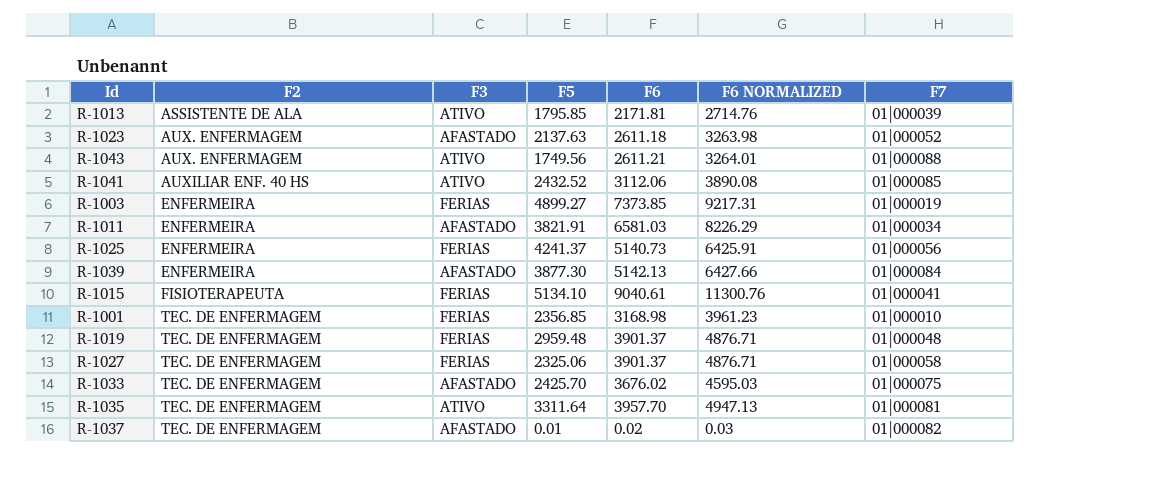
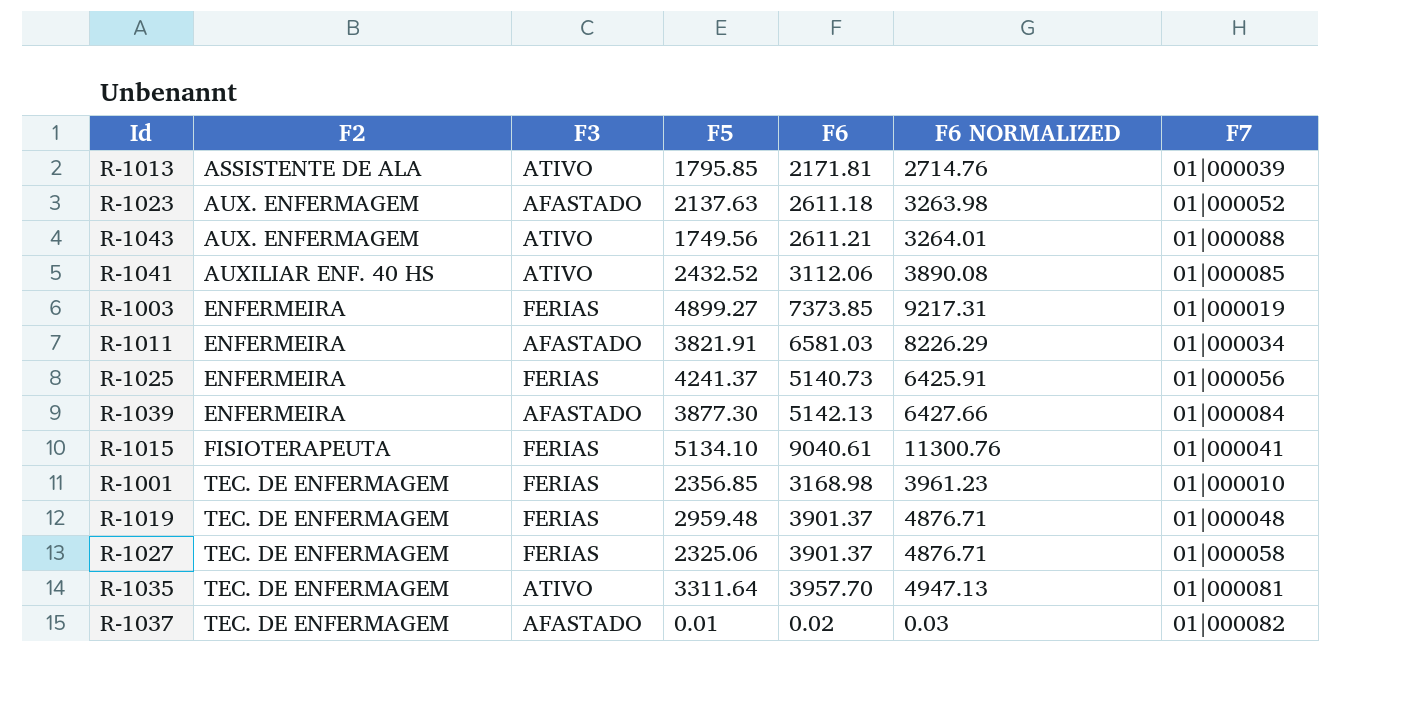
row R-1033: TEC. DE ENFERMAGEM | AFASTADO | 2425.70 | 3676.02 | 4595.03 | 01|000075 -> none

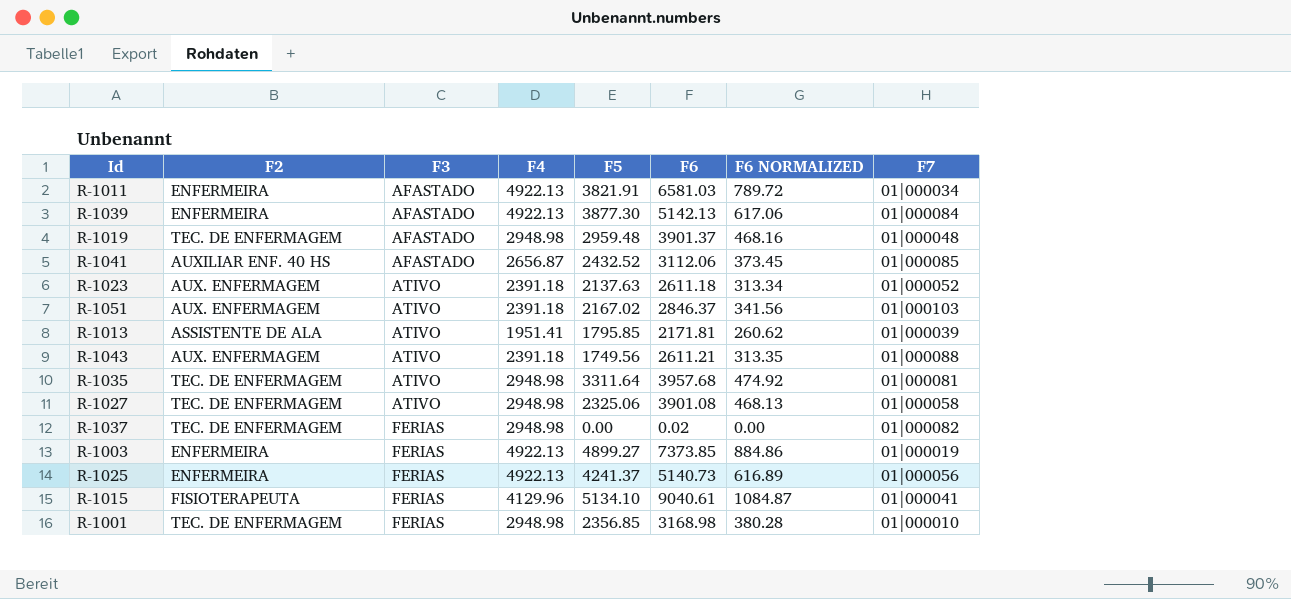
row order: F2 ascending -> F3 ascending
column F4 | position: none -> 4
column F6 NORMALIZED | formula: [F6] * 1.25 -> [F6] * 0.12
R-1019 | F3: FERIAS -> AFASTADO
R-1041 | F3: ATIVO -> AFASTADO
R-1023 | F3: AFASTADO -> ATIVO
row R-1051: none -> AUX. ENFERMAGEM | ATIVO | 2391.18 | 2167.02 | 2846.37 | 341.56 | 01|000103
R-1035 | F6: 3957.70 -> 3957.68
R-1027 | F3: FERIAS -> ATIVO
R-1027 | F6: 3901.37 -> 3901.08
R-1037 | F3: AFASTADO -> FERIAS
R-1037 | F5: 0.01 -> 0.00

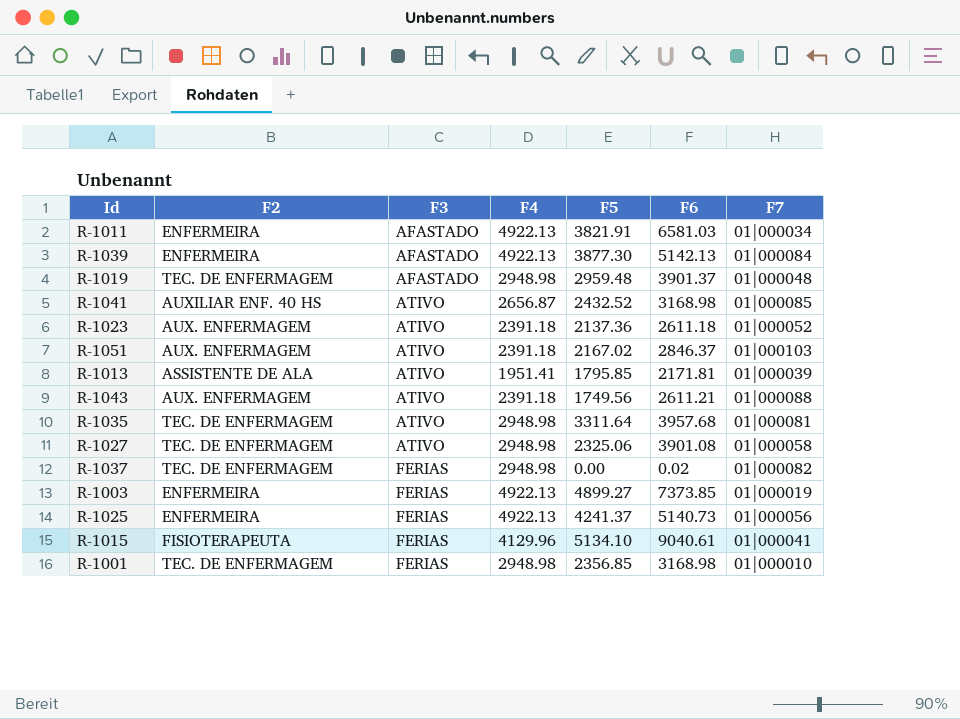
column F6 NORMALIZED | formula: [F6] * 0.12 -> none
R-1041 | F3: AFASTADO -> ATIVO
R-1041 | F6: 3112.06 -> 3168.98
R-1023 | F5: 2137.63 -> 2137.36

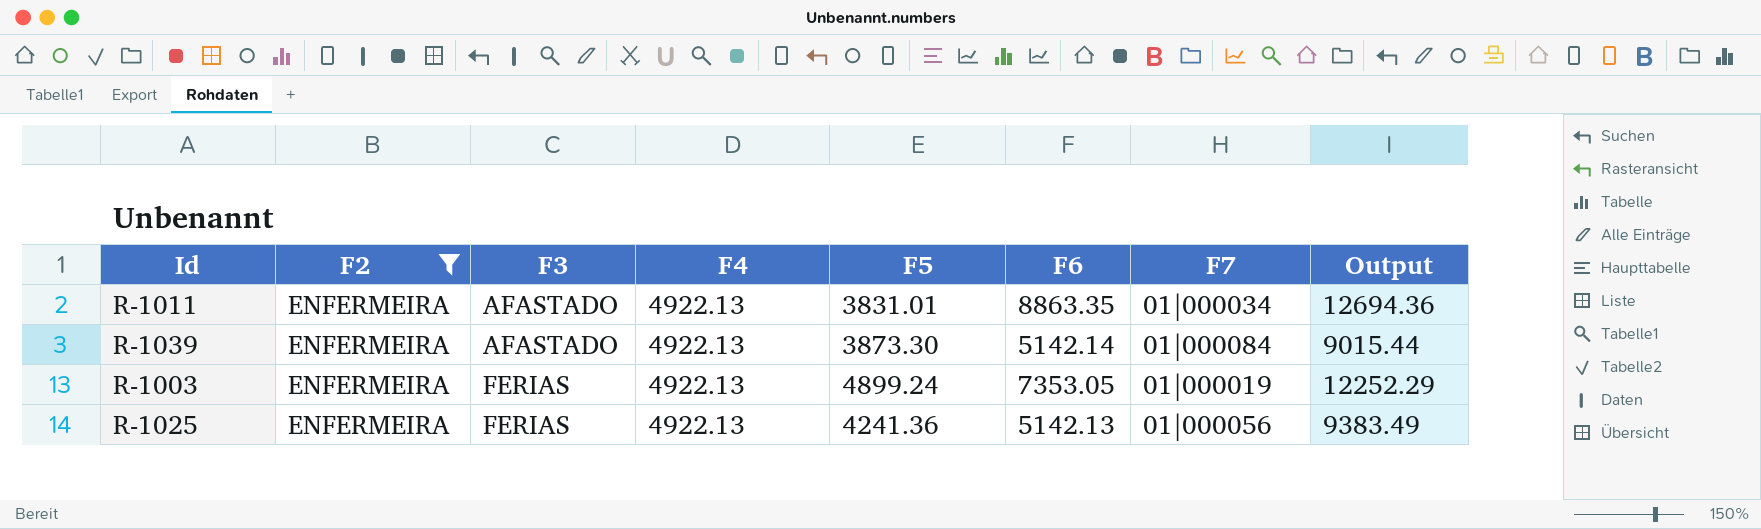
filter: none -> F2 = ENFERMEIRA
column Output | formula: none -> [F5] + [F6]
R-1011 | F5: 3821.91 -> 3831.01
R-1011 | F6: 6581.03 -> 8863.35
R-1039 | F5: 3877.30 -> 3873.30
R-1039 | F6: 5142.13 -> 5142.14
R-1003 | F5: 4899.27 -> 4899.24
R-1003 | F6: 7373.85 -> 7353.05
R-1025 | F5: 4241.37 -> 4241.36
R-1025 | F6: 5140.73 -> 5142.13

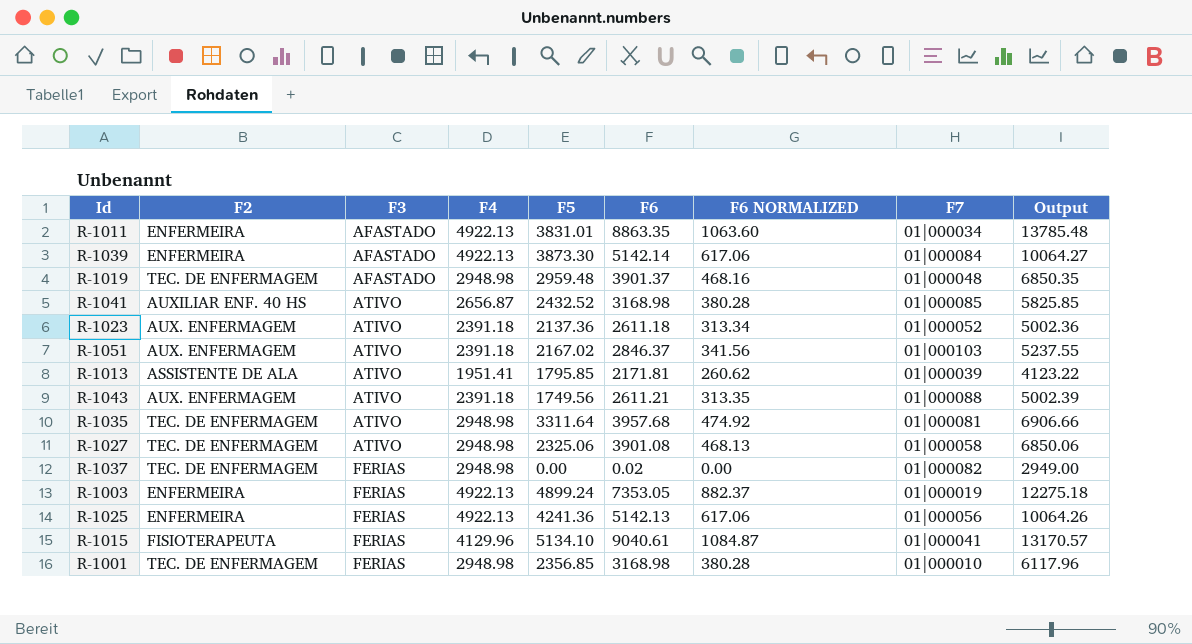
filter: F2 = ENFERMEIRA -> none
column F6 NORMALIZED | formula: none -> [F6] * 0.12
column Output | formula: [F5] + [F6] -> [F4] + [F6]

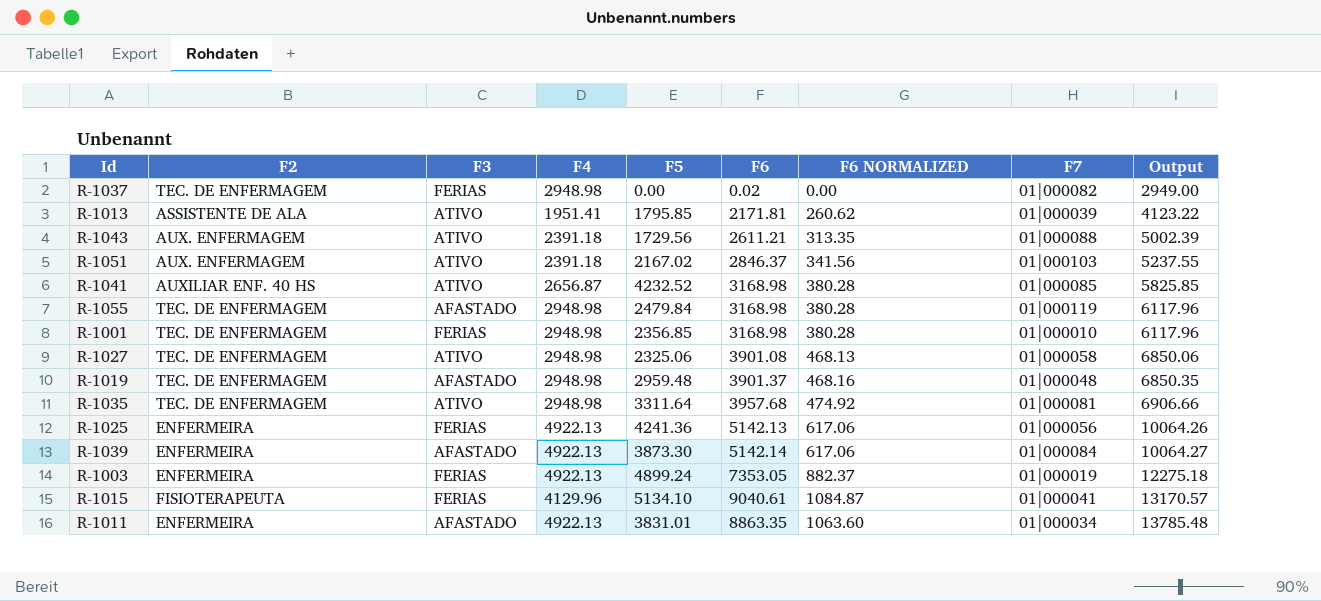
row order: F3 ascending -> Output ascending
row R-1023: AUX. ENFERMAGEM | ATIVO | 2391.18 | 2137.36 | 2611.18 | 313.34 | 01|000052 | 5002.36 -> none
R-1043 | F5: 1749.56 -> 1729.56
R-1041 | F5: 2432.52 -> 4232.52
row R-1055: none -> TEC. DE ENFERMAGEM | AFASTADO | 2948.98 | 2479.84 | 3168.98 | 380.28 | 01|000119 | 6117.96

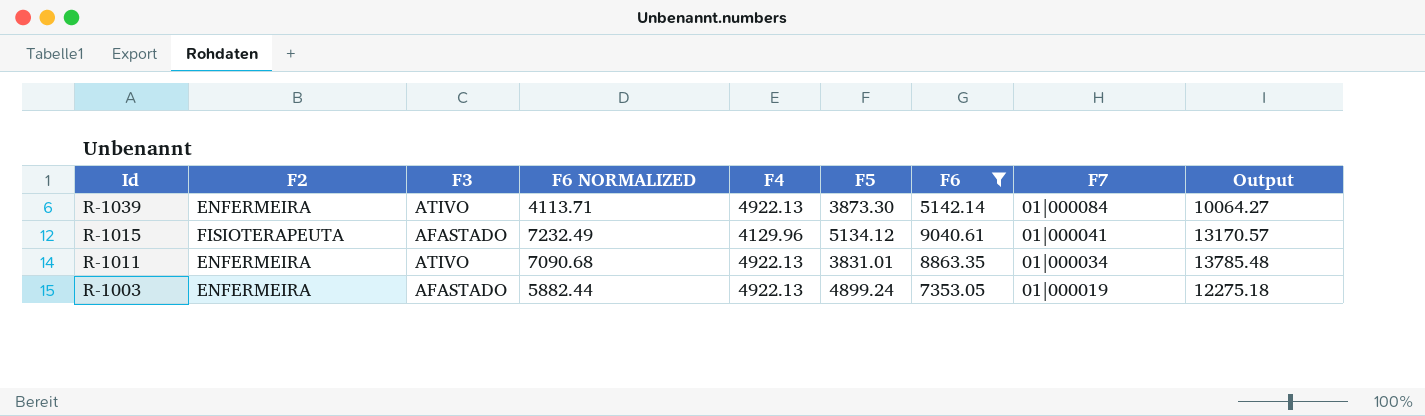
filter: none -> F6 >= 5142.14
row order: Output ascending -> Id descending
column F6 NORMALIZED | formula: [F6] * 0.12 -> [F6] * 0.8
column F6 NORMALIZED | position: 7 -> 4
R-1039 | F3: AFASTADO -> ATIVO
R-1015 | F3: FERIAS -> AFASTADO
R-1015 | F5: 5134.10 -> 5134.12
R-1011 | F3: AFASTADO -> ATIVO
R-1003 | F3: FERIAS -> AFASTADO

